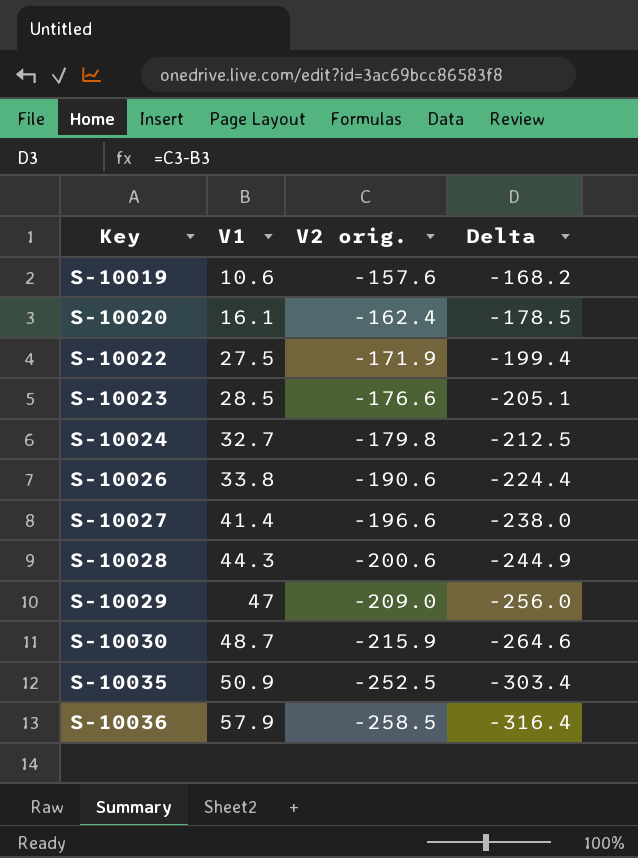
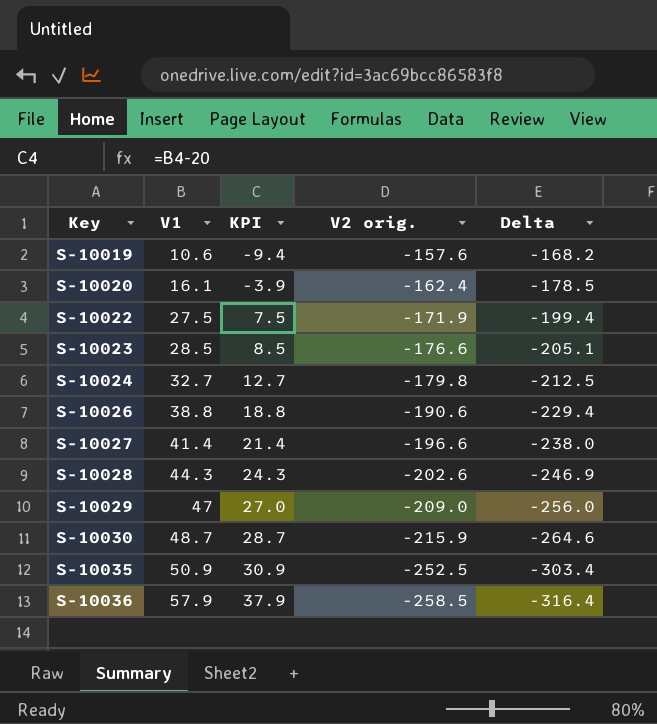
column KPI | formula: none -> [V1] - 20
S-10026 | V1: 33.8 -> 38.8
S-10026 | Delta: -224.4 -> -229.4
S-10028 | V2 orig.: -200.6 -> -202.6
S-10028 | Delta: -244.9 -> -246.9

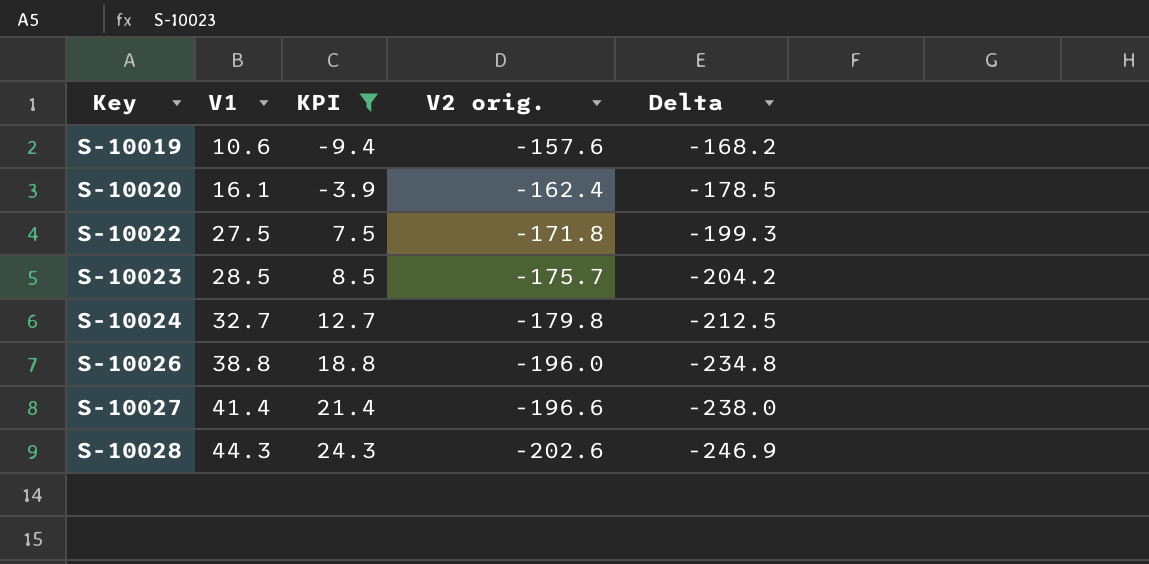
filter: none -> KPI <= 24.3
S-10022 | V2 orig.: -171.9 -> -171.8
S-10022 | Delta: -199.4 -> -199.3
S-10023 | V2 orig.: -176.6 -> -175.7
S-10023 | Delta: -205.1 -> -204.2
S-10026 | V2 orig.: -190.6 -> -196.0
S-10026 | Delta: -229.4 -> -234.8

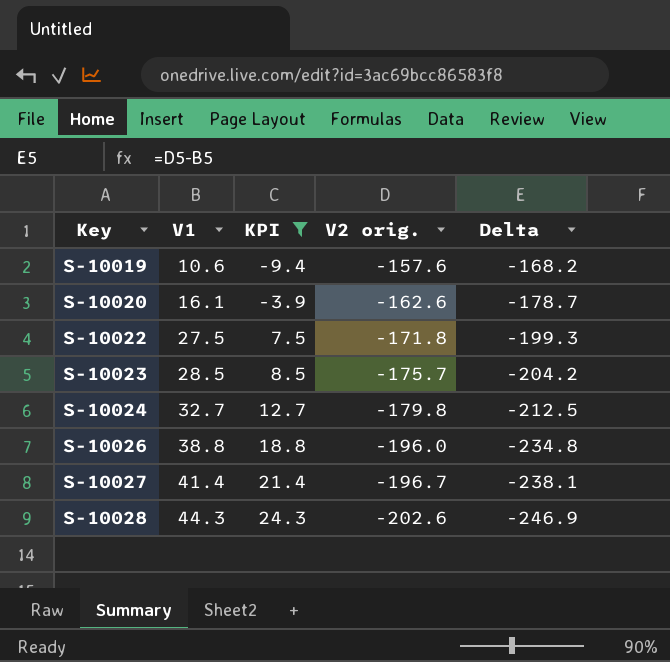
S-10020 | V2 orig.: -162.4 -> -162.6
S-10020 | Delta: -178.5 -> -178.7
S-10027 | V2 orig.: -196.6 -> -196.7
S-10027 | Delta: -238.0 -> -238.1

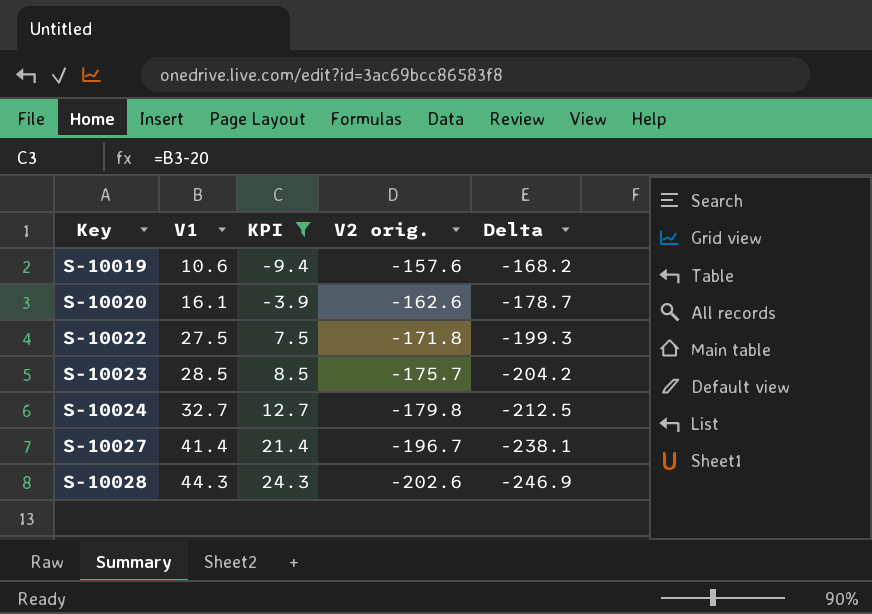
row S-10026: 38.8 | 18.8 | -196.0 | -234.8 -> none

